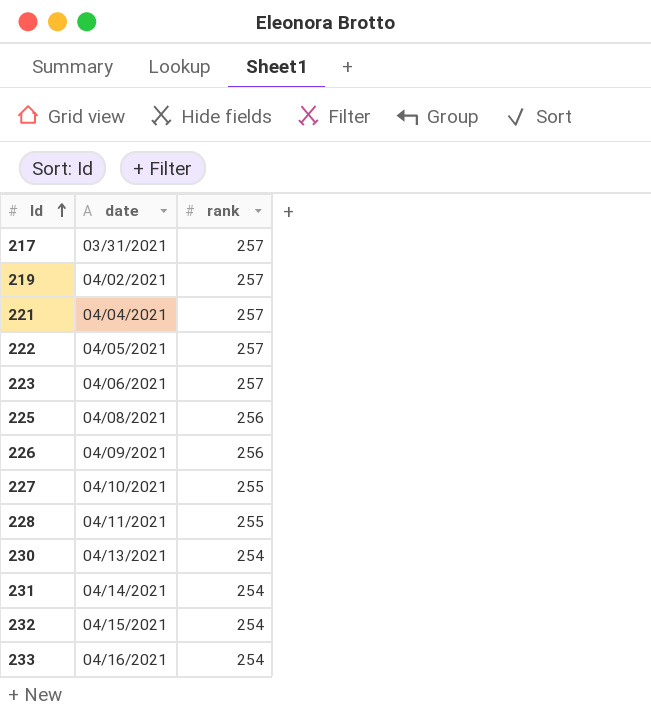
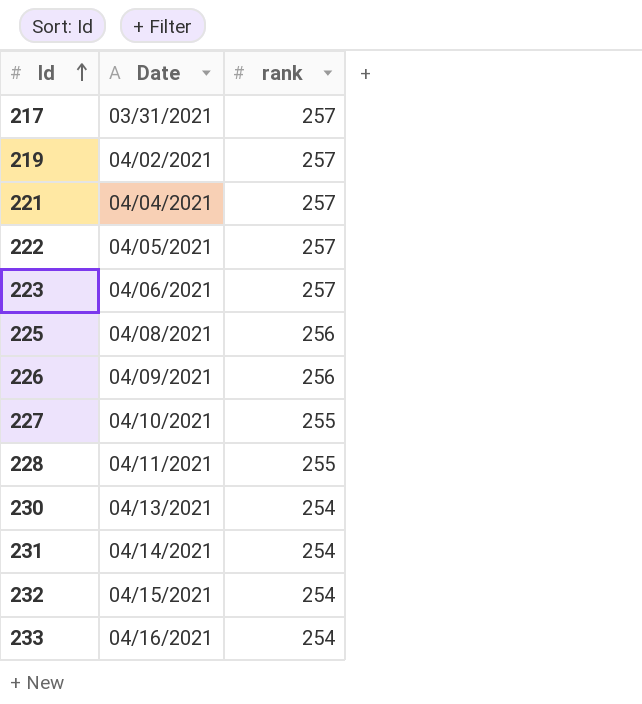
column name: date -> Date

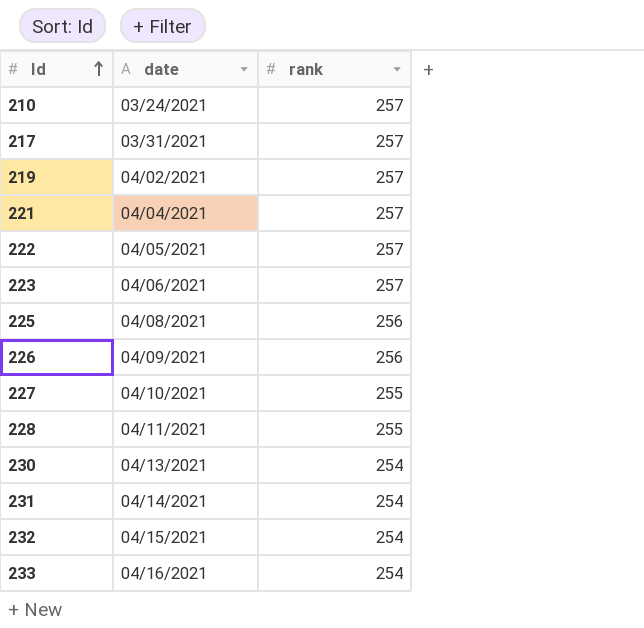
column name: Date -> date
row 210: none -> 03/24/2021 | 257

